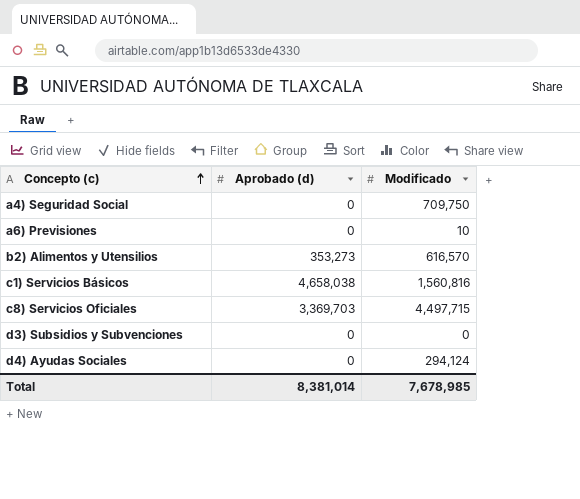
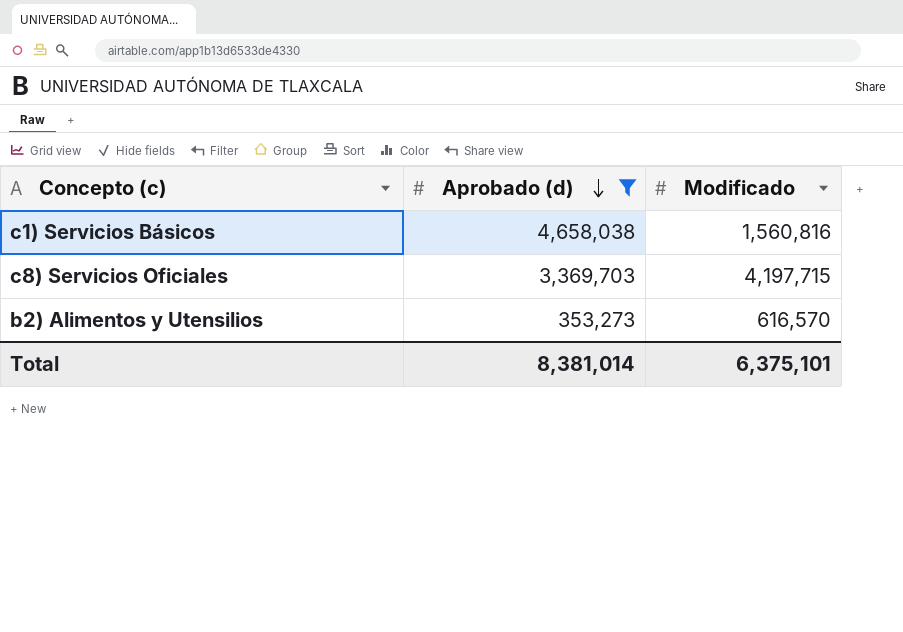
filter: none -> Aprobado (d) != 0
row order: Concepto (c) ascending -> Aprobado (d) descending
c8) Servicios Oficiales | Modificado: 4,497,715 -> 4,197,715
Total | Modificado: 7,678,985 -> 6,375,101

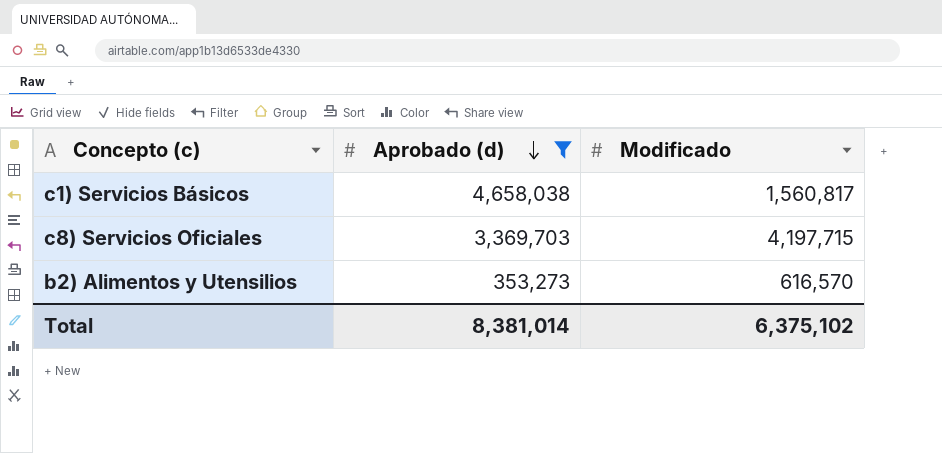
c1) Servicios Básicos | Modificado: 1,560,816 -> 1,560,817
Total | Modificado: 6,375,101 -> 6,375,102

